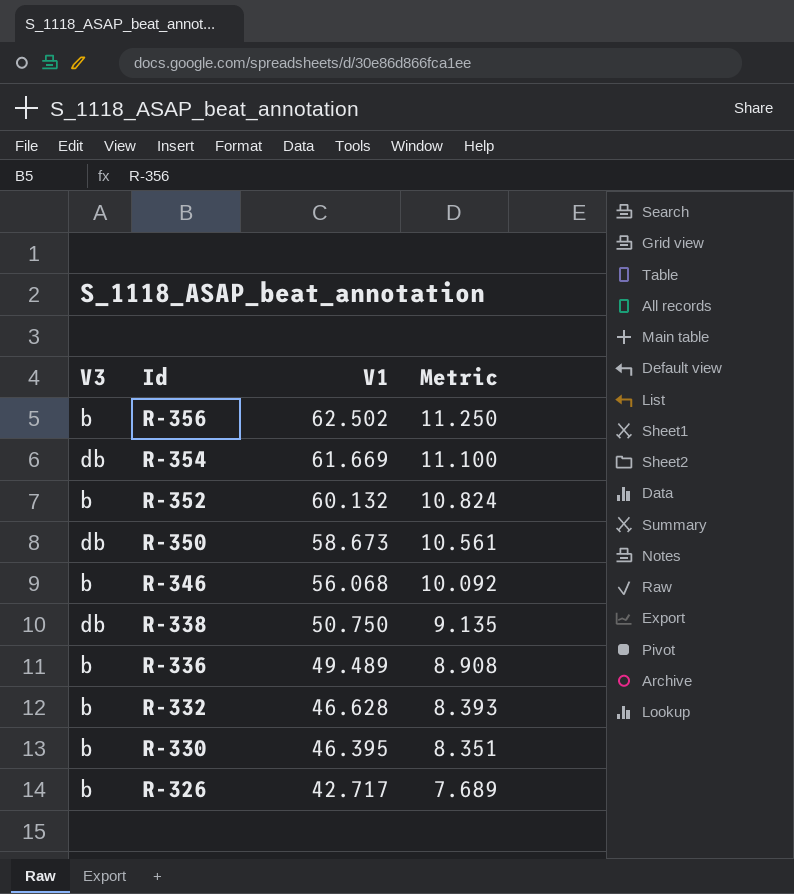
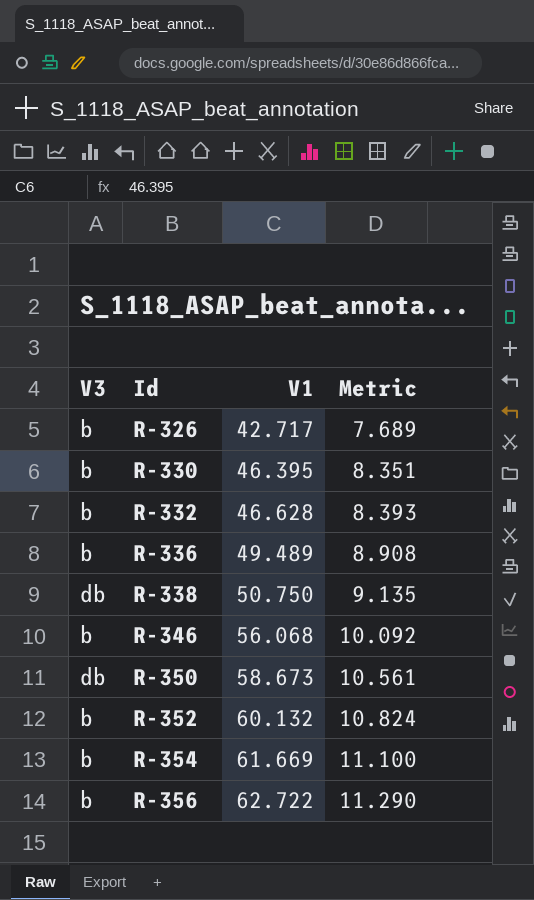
row order: Id descending -> Id ascending
R-354 | V3: db -> b
R-356 | V1: 62.502 -> 62.722
R-356 | Metric: 11.250 -> 11.290

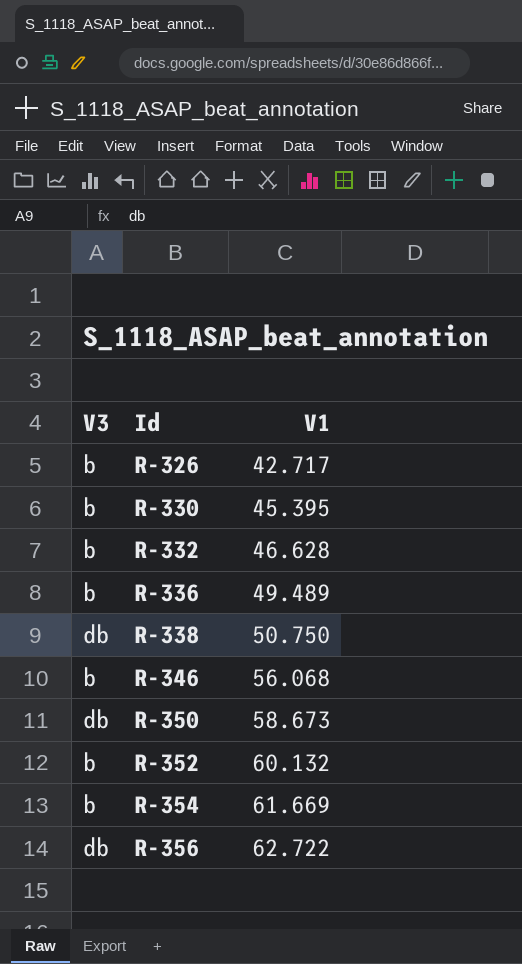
column Metric | formula: [V1] * 0.18 -> none
R-330 | V1: 46.395 -> 45.395
R-356 | V3: b -> db

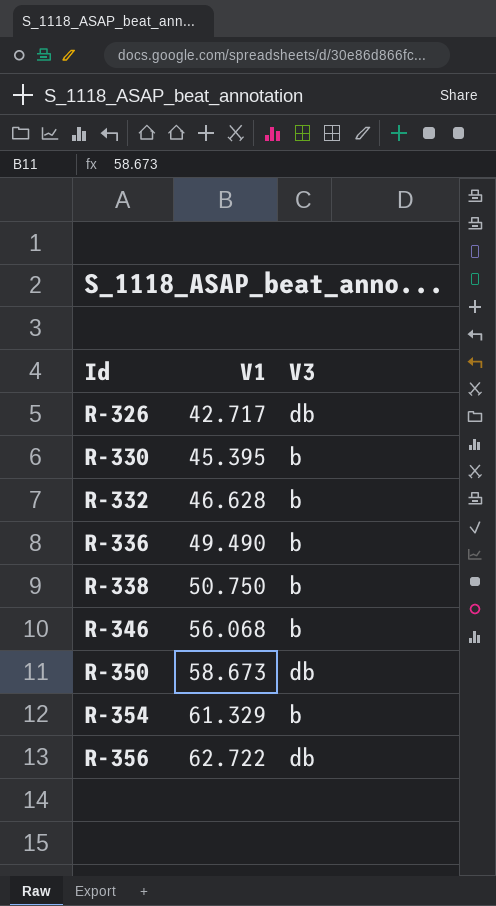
column V3 | position: 1 -> 3
row R-352: b | 60.132 -> none
R-326 | V3: b -> db
R-336 | V1: 49.489 -> 49.490
R-338 | V3: db -> b
R-354 | V1: 61.669 -> 61.329

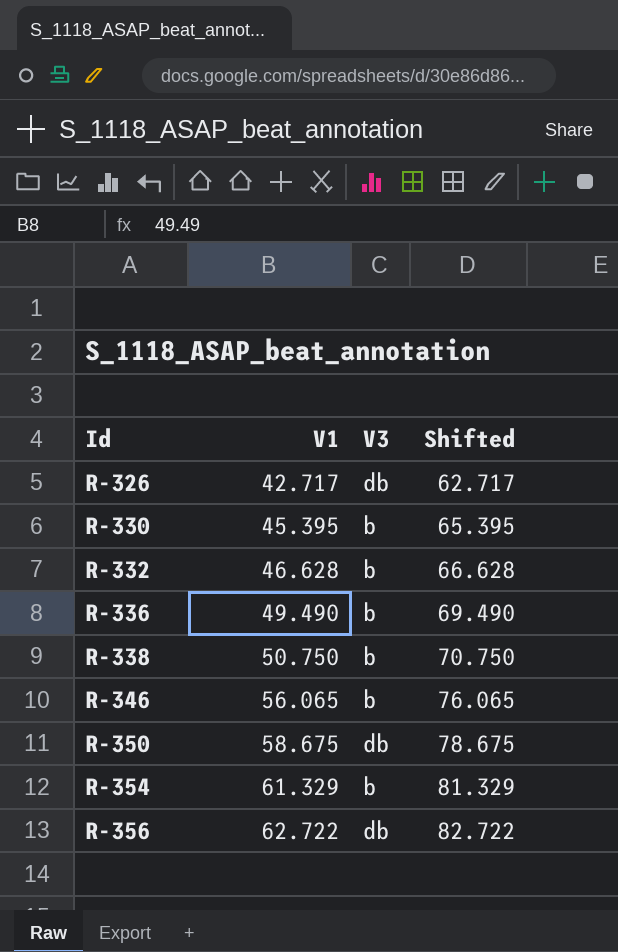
column Shifted | formula: none -> [V1] + 20
R-346 | V1: 56.068 -> 56.065
R-350 | V1: 58.673 -> 58.675

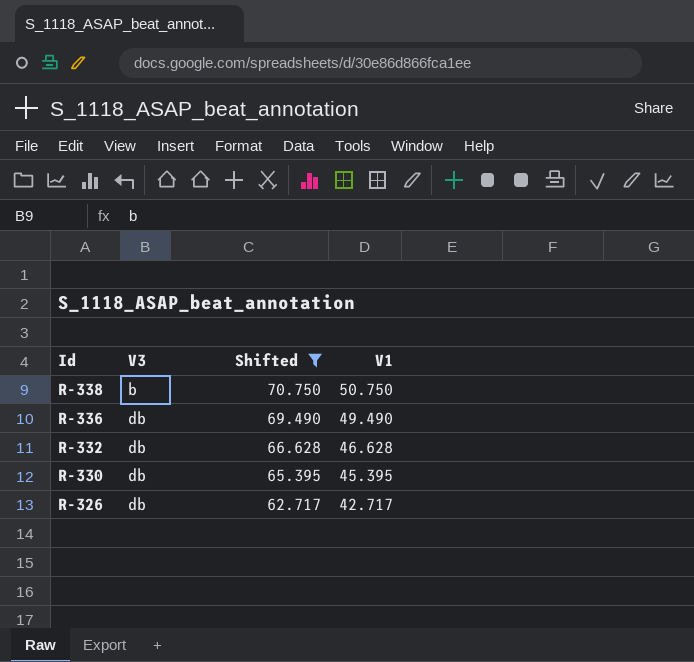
filter: none -> Shifted <= 70.750
row order: Id ascending -> Id descending
column V1 | position: 2 -> 4
R-336 | V3: b -> db
R-332 | V3: b -> db
R-330 | V3: b -> db

